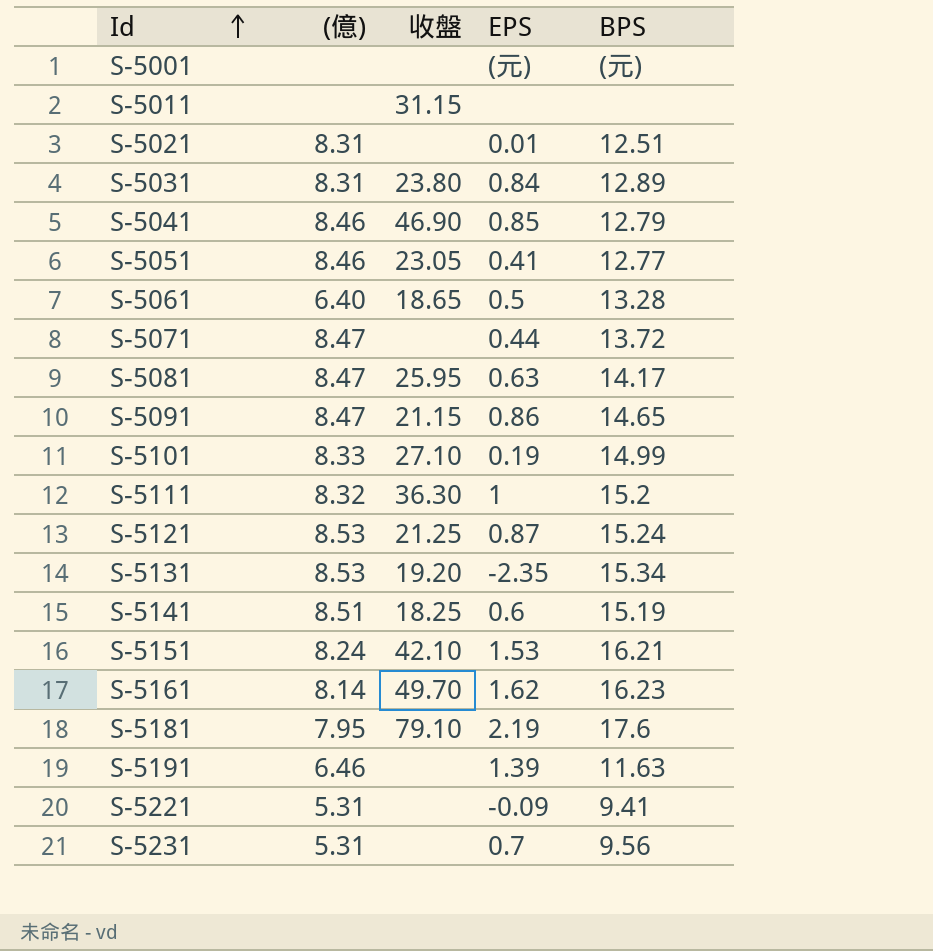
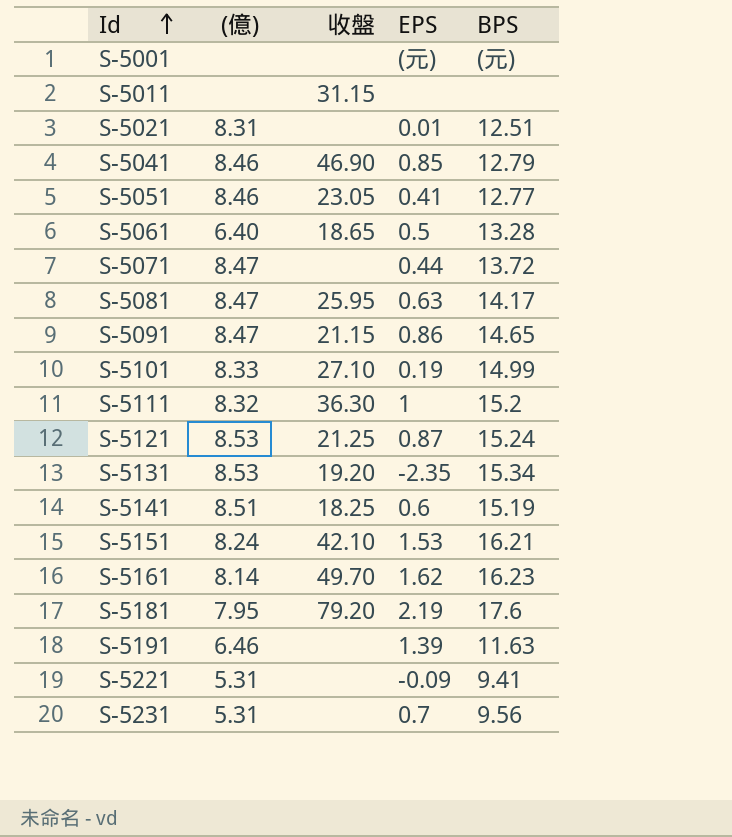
row S-5031: 8.31 | 23.80 | 0.84 | 12.89 -> none
S-5181 | 收盤: 79.10 -> 79.20

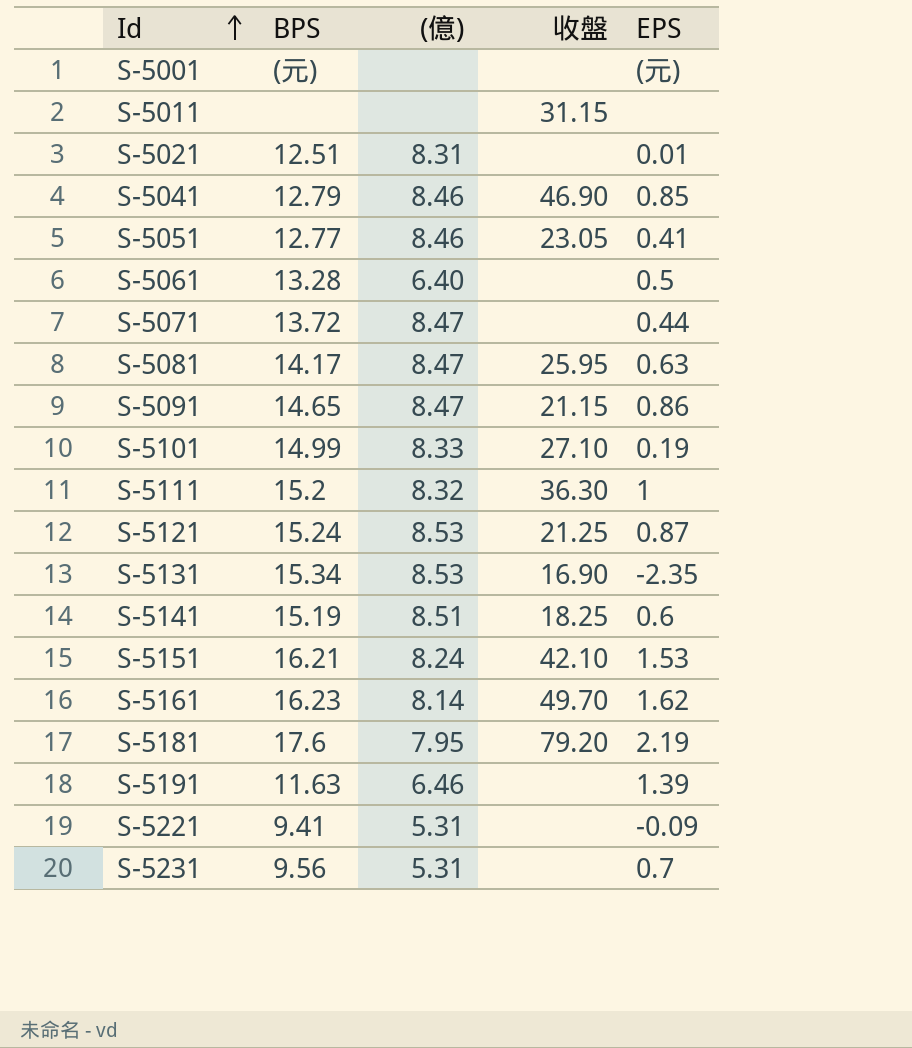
column BPS | position: 5 -> 2
S-5061 | 收盤: 18.65 -> none
S-5131 | 收盤: 19.20 -> 16.90

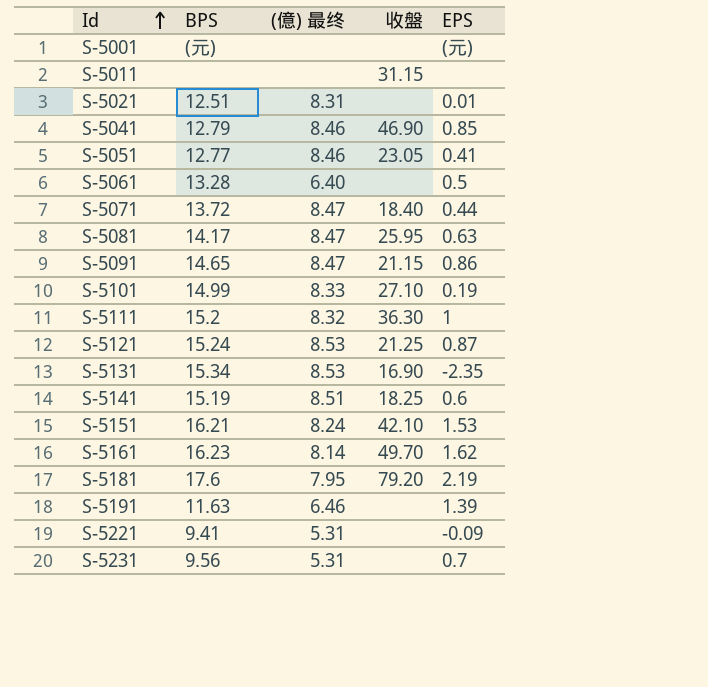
column name: (億) -> (億) 最终
S-5071 | 收盤: none -> 18.40

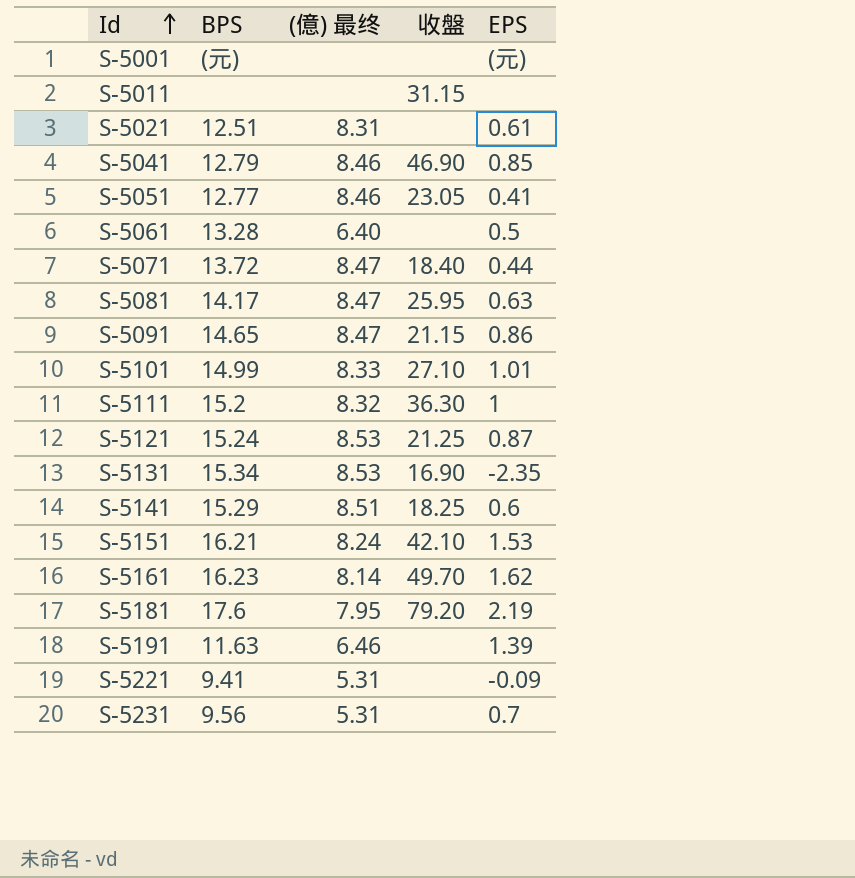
S-5021 | EPS: 0.01 -> 0.61
S-5101 | EPS: 0.19 -> 1.01
S-5141 | BPS: 15.19 -> 15.29

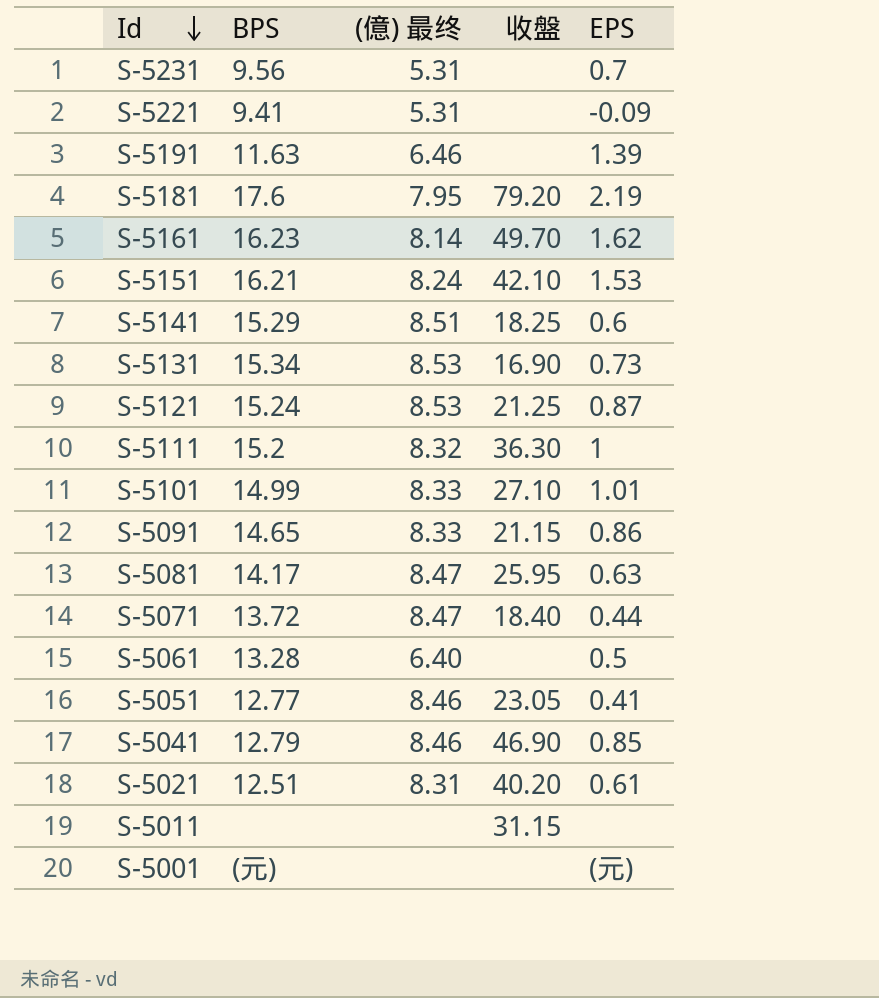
row order: Id ascending -> Id descending
S-5131 | EPS: -2.35 -> 0.73
S-5091 | (億) 最终: 8.47 -> 8.33
S-5021 | 收盤: none -> 40.20

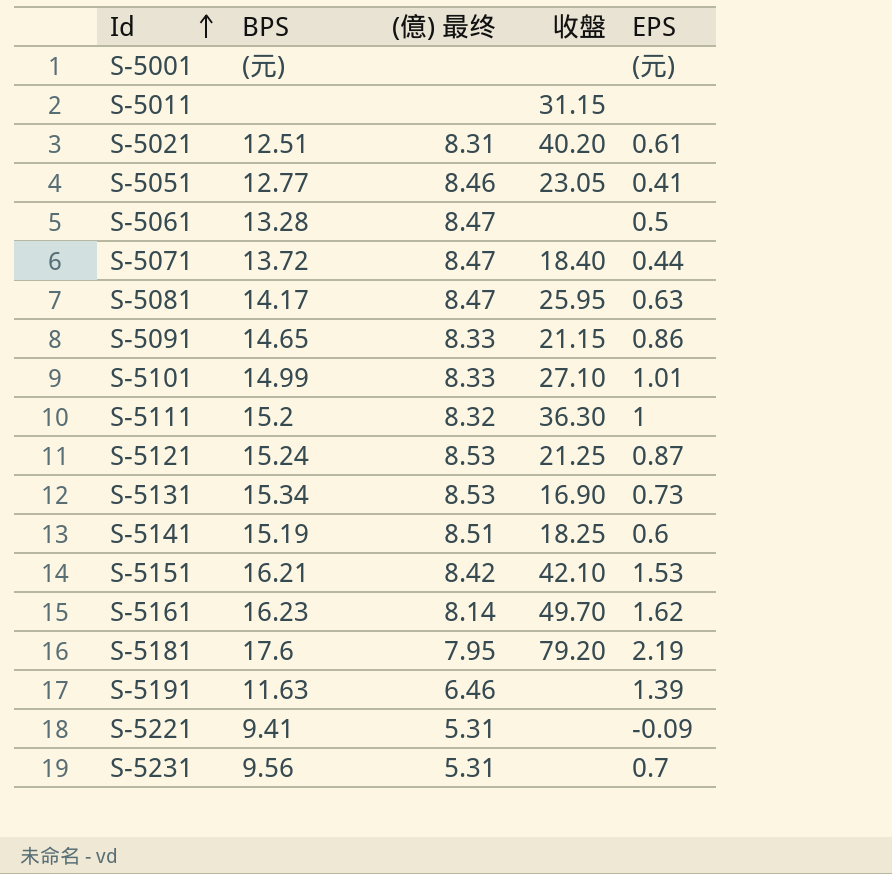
row order: Id descending -> Id ascending
row S-5041: 12.79 | 8.46 | 46.90 | 0.85 -> none
S-5061 | (億) 最终: 6.40 -> 8.47
S-5141 | BPS: 15.29 -> 15.19
S-5151 | (億) 最终: 8.24 -> 8.42

